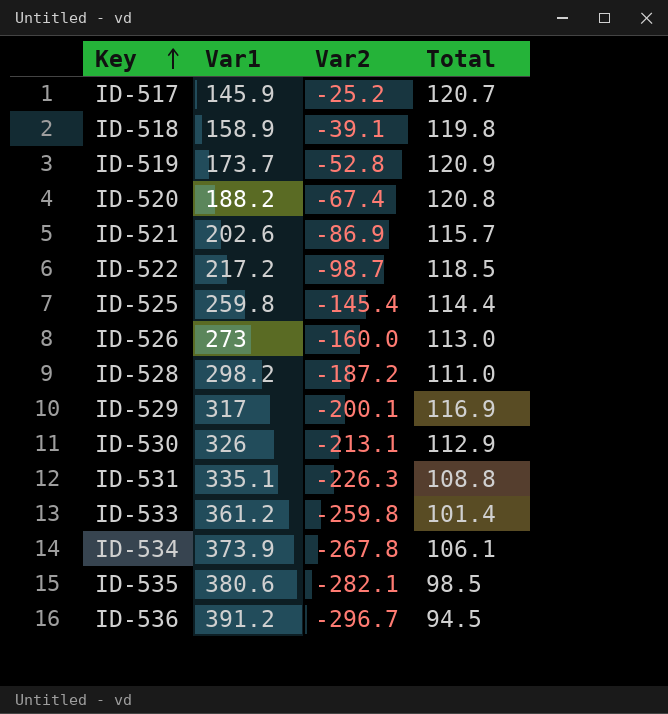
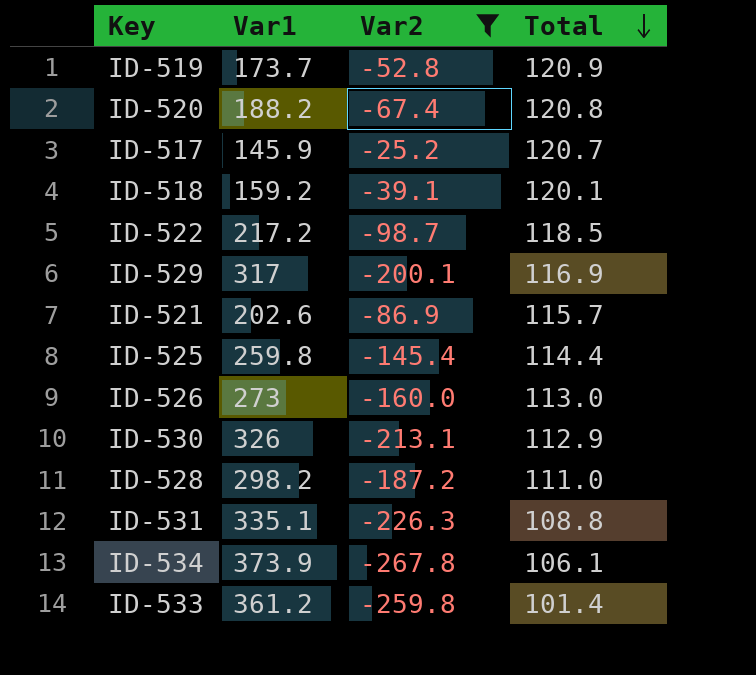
filter: none -> Var2 >= -267.8
row order: Key ascending -> Total descending
ID-518 | Var1: 158.9 -> 159.2
ID-518 | Total: 119.8 -> 120.1

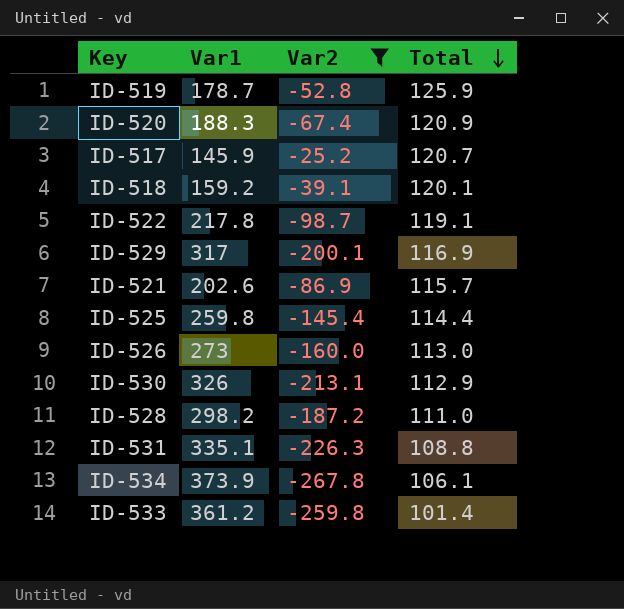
ID-519 | Var1: 173.7 -> 178.7
ID-519 | Total: 120.9 -> 125.9
ID-520 | Var1: 188.2 -> 188.3
ID-520 | Total: 120.8 -> 120.9
ID-522 | Var1: 217.2 -> 217.8
ID-522 | Total: 118.5 -> 119.1

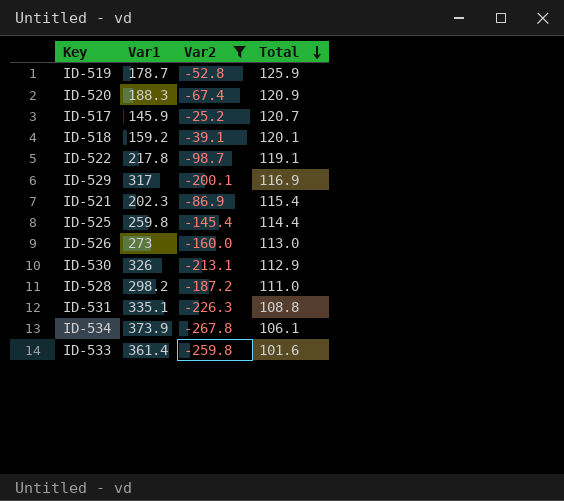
ID-521 | Var1: 202.6 -> 202.3
ID-521 | Total: 115.7 -> 115.4
ID-533 | Var1: 361.2 -> 361.4
ID-533 | Total: 101.4 -> 101.6

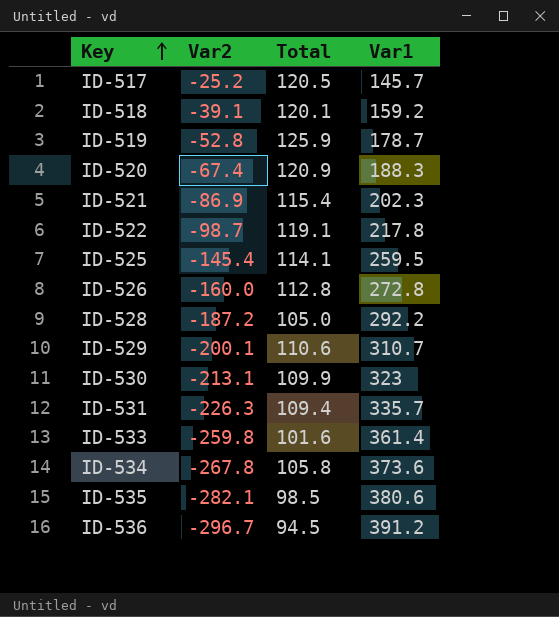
filter: Var2 >= -267.8 -> none
row order: Total descending -> Key ascending
column Var1 | position: 2 -> 4
ID-517 | Total: 120.7 -> 120.5
ID-517 | Var1: 145.9 -> 145.7
ID-525 | Total: 114.4 -> 114.1
ID-525 | Var1: 259.8 -> 259.5
ID-526 | Total: 113.0 -> 112.8
ID-526 | Var1: 273 -> 272.8
ID-528 | Total: 111.0 -> 105.0
ID-528 | Var1: 298.2 -> 292.2
ID-529 | Total: 116.9 -> 110.6
ID-529 | Var1: 317 -> 310.7
ID-530 | Total: 112.9 -> 109.9
ID-530 | Var1: 326 -> 323
ID-531 | Total: 108.8 -> 109.4
ID-531 | Var1: 335.1 -> 335.7
ID-534 | Total: 106.1 -> 105.8
ID-534 | Var1: 373.9 -> 373.6

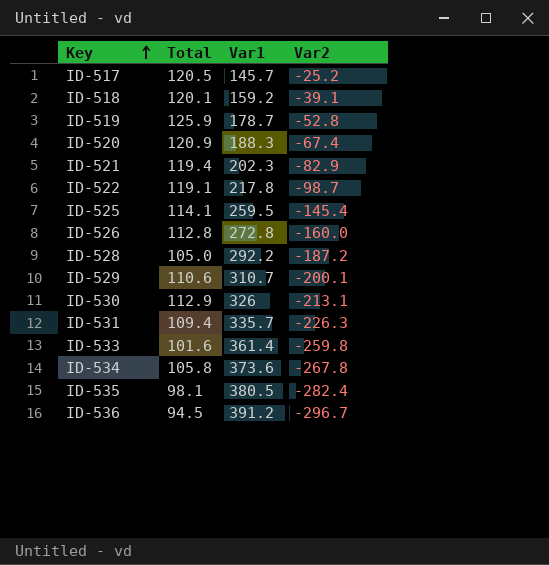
column Var2 | position: 2 -> 4
ID-521 | Total: 115.4 -> 119.4
ID-521 | Var2: -86.9 -> -82.9
ID-530 | Total: 109.9 -> 112.9
ID-530 | Var1: 323 -> 326
ID-535 | Total: 98.5 -> 98.1
ID-535 | Var1: 380.6 -> 380.5
ID-535 | Var2: -282.1 -> -282.4

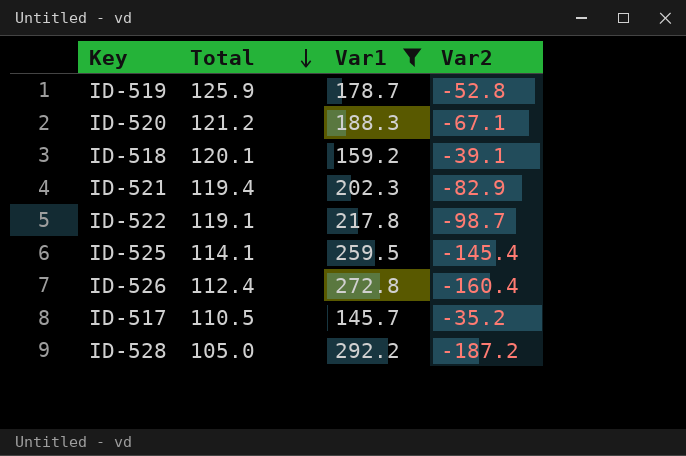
filter: none -> Var1 <= 292.2
row order: Key ascending -> Total descending
ID-520 | Total: 120.9 -> 121.2
ID-520 | Var2: -67.4 -> -67.1
ID-526 | Total: 112.8 -> 112.4
ID-526 | Var2: -160.0 -> -160.4
ID-517 | Total: 120.5 -> 110.5
ID-517 | Var2: -25.2 -> -35.2

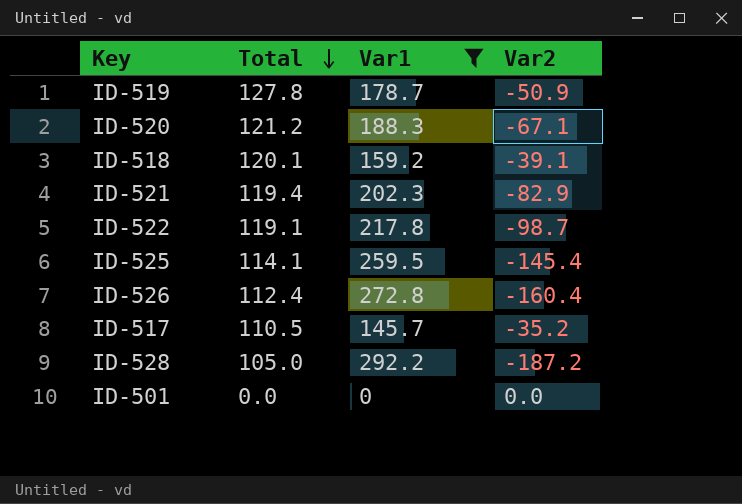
ID-519 | Total: 125.9 -> 127.8
ID-519 | Var2: -52.8 -> -50.9
row ID-501: none -> 0.0 | 0 | 0.0

